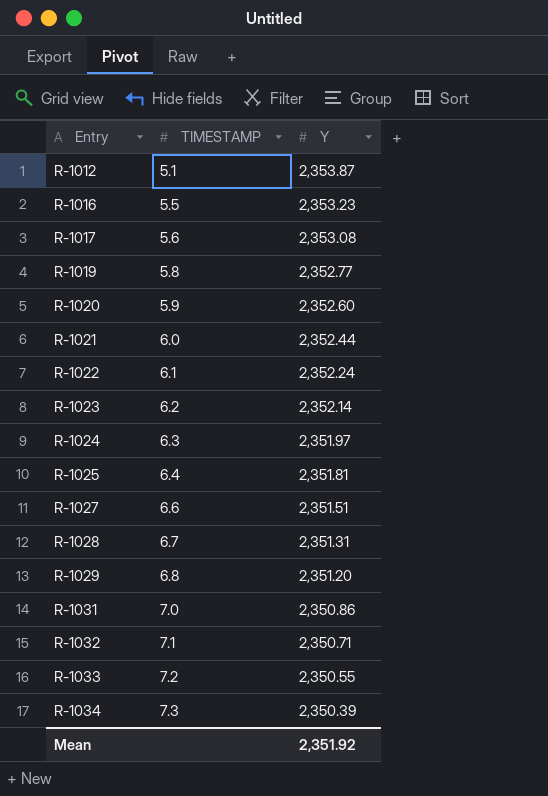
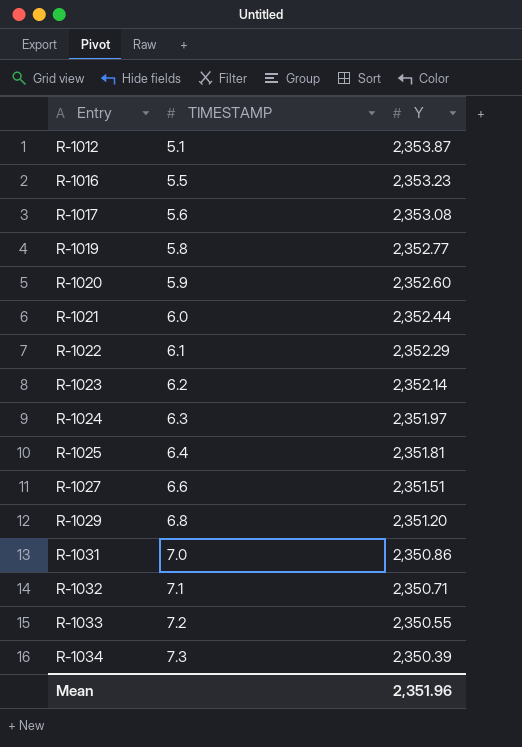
row R-1028: 6.7 | 2,351.31 -> none
R-1022 | Y: 2,352.24 -> 2,352.29
Mean | Y: 2,351.92 -> 2,351.96

